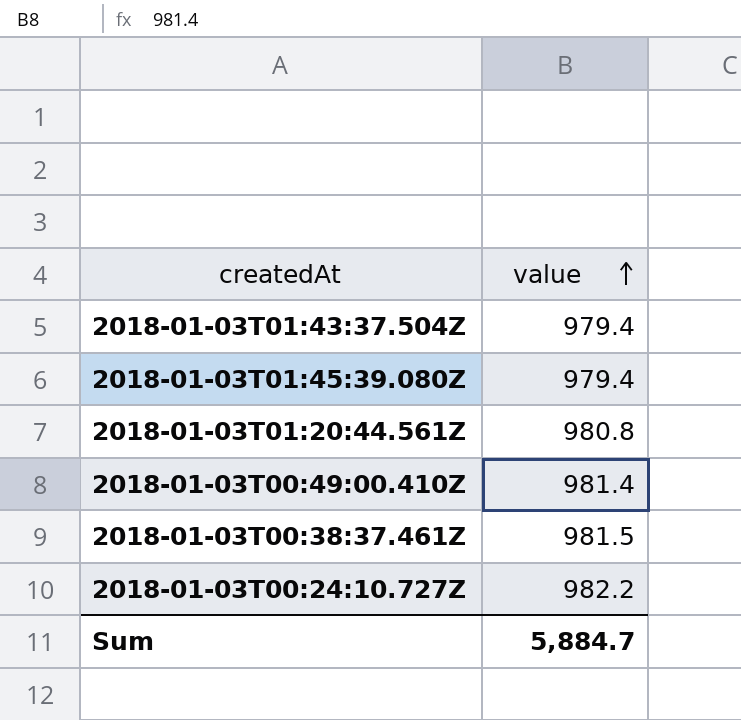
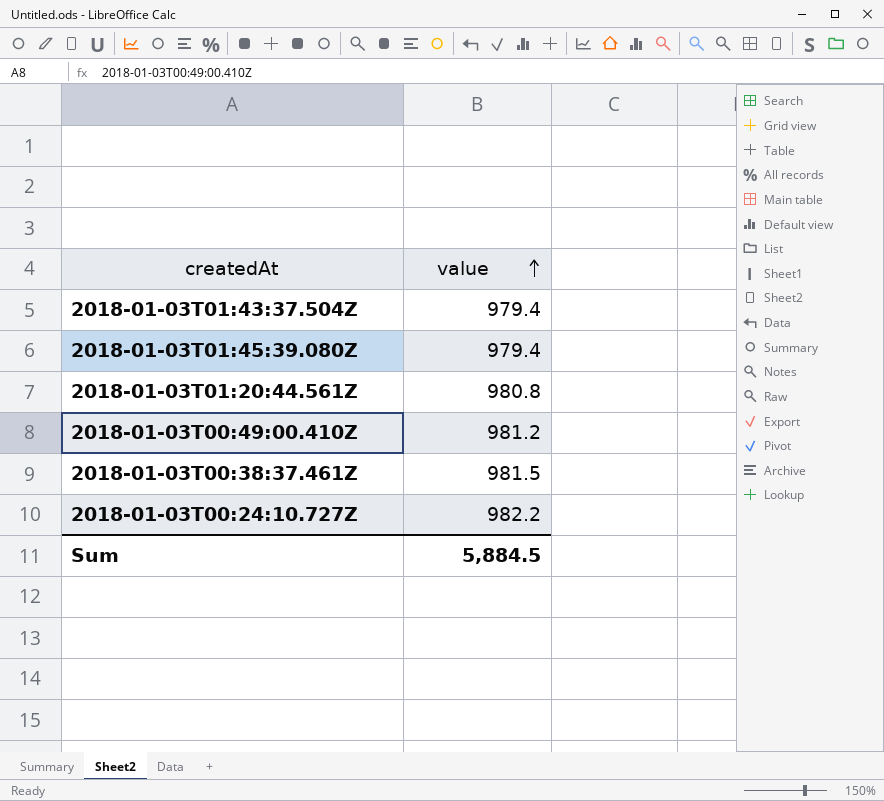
2018-01-03T00:49:00.410Z | value: 981.4 -> 981.2
Sum | value: 5,884.7 -> 5,884.5

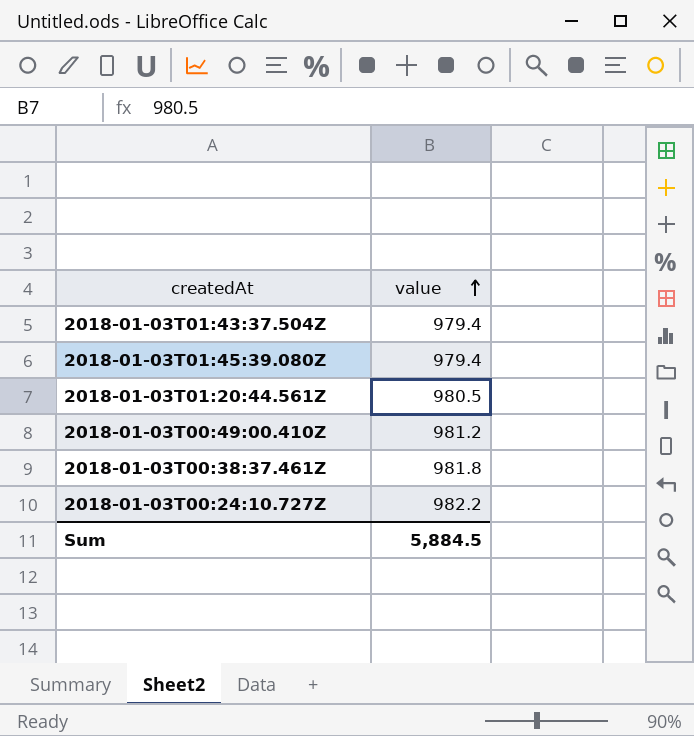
2018-01-03T01:20:44.561Z | value: 980.8 -> 980.5
2018-01-03T00:38:37.461Z | value: 981.5 -> 981.8

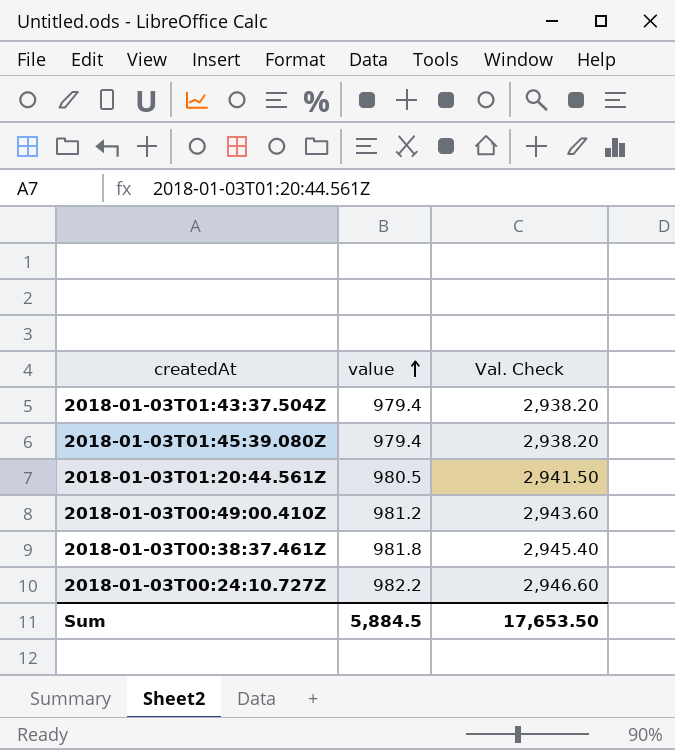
column Val. Check | formula: none -> [value] * 3

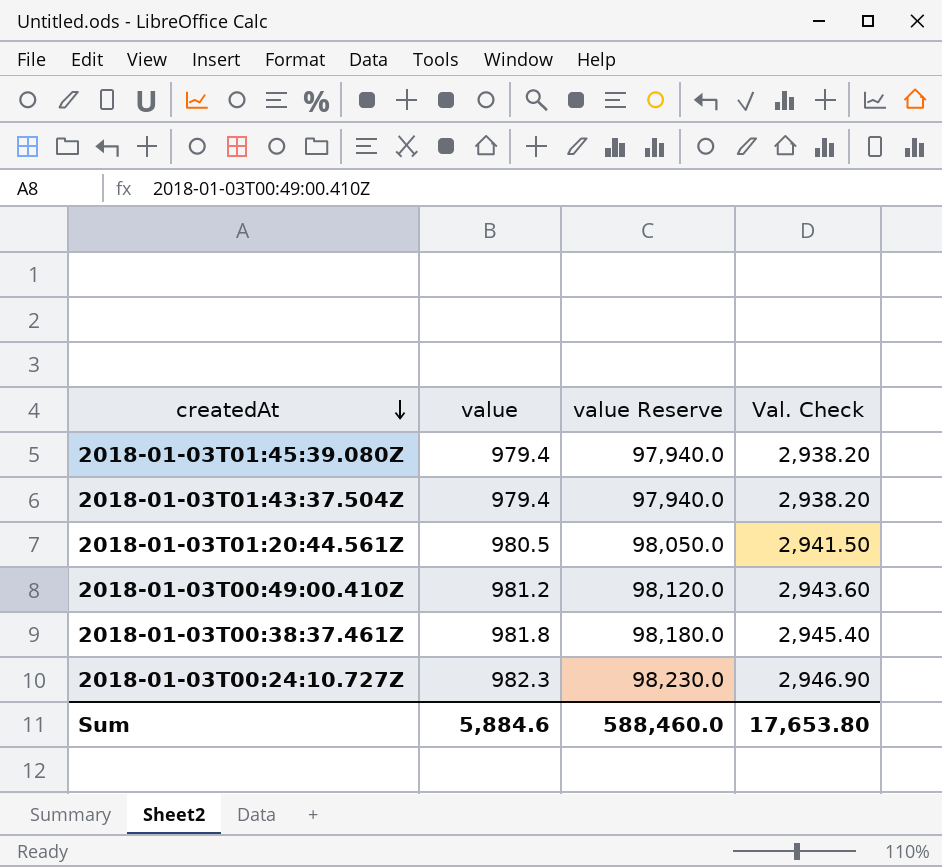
row order: value ascending -> createdAt descending
column value Reserve | formula: none -> [value] * 100
2018-01-03T00:24:10.727Z | value: 982.2 -> 982.3
2018-01-03T00:24:10.727Z | Val. Check: 2,946.60 -> 2,946.90
Sum | value: 5,884.5 -> 5,884.6
Sum | Val. Check: 17,653.50 -> 17,653.80

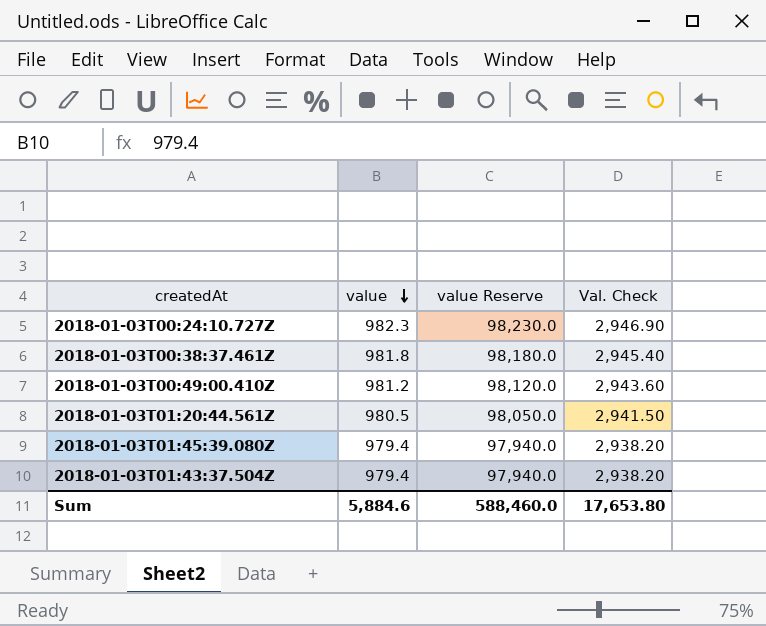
row order: createdAt descending -> value descending

